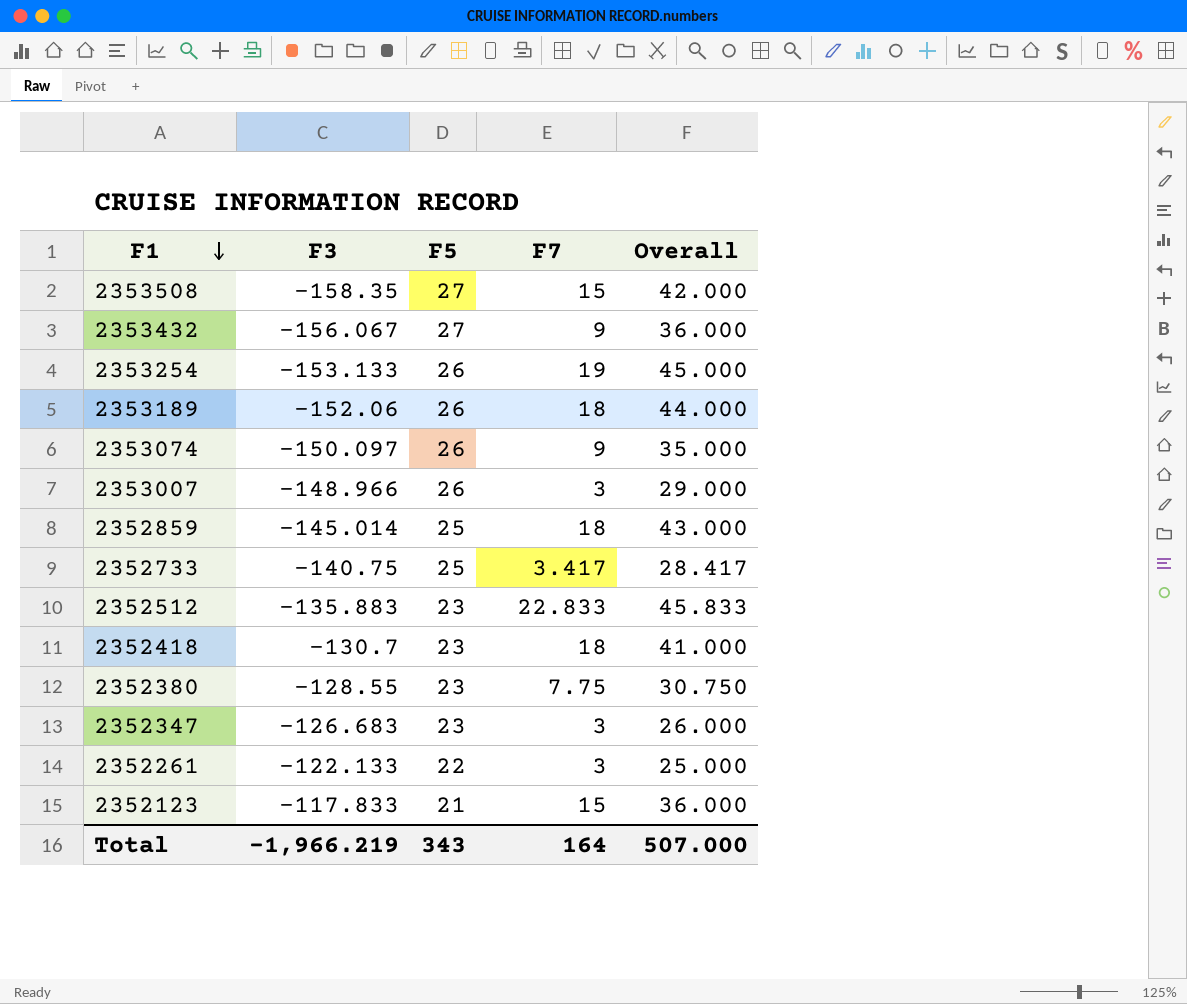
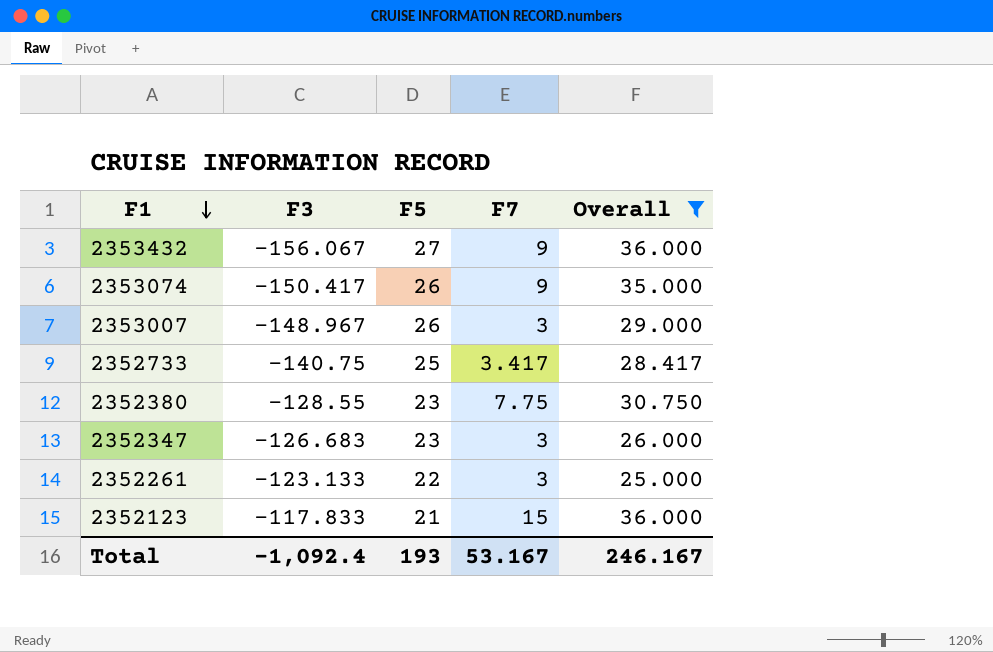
filter: none -> Overall <= 36.000
2353074 | F3: -150.097 -> -150.417
2353007 | F3: -148.966 -> -148.967
2352261 | F3: -122.133 -> -123.133
Total | F3: -1,966.219 -> -1,092.4
Total | F5: 343 -> 193
Total | F7: 164 -> 53.167
Total | Overall: 507.000 -> 246.167

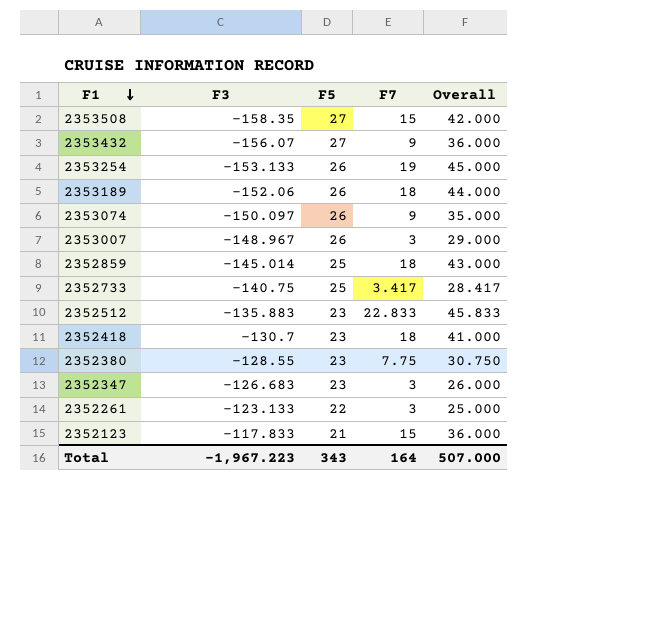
filter: Overall <= 36.000 -> none
2353432 | F3: -156.067 -> -156.07
2353074 | F3: -150.417 -> -150.097
Total | F3: -1,092.4 -> -1,967.223
Total | F5: 193 -> 343
Total | F7: 53.167 -> 164
Total | Overall: 246.167 -> 507.000

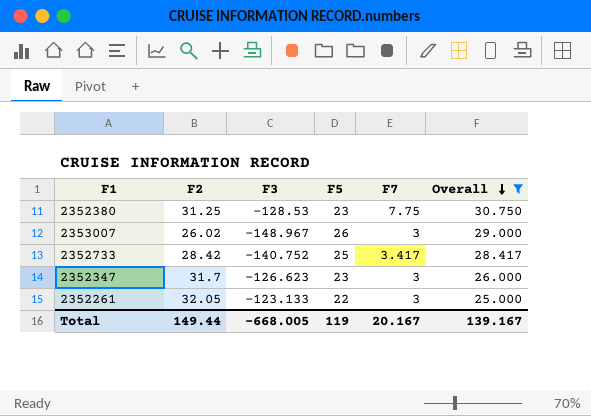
filter: none -> Overall <= 30.750
row order: F1 descending -> Overall descending
column F2 | position: none -> 2
2352380 | F3: -128.55 -> -128.53
2352733 | F3: -140.75 -> -140.752
2352347 | F3: -126.683 -> -126.623
Total | F3: -1,967.223 -> -668.005
Total | F5: 343 -> 119
Total | F7: 164 -> 20.167
Total | Overall: 507.000 -> 139.167

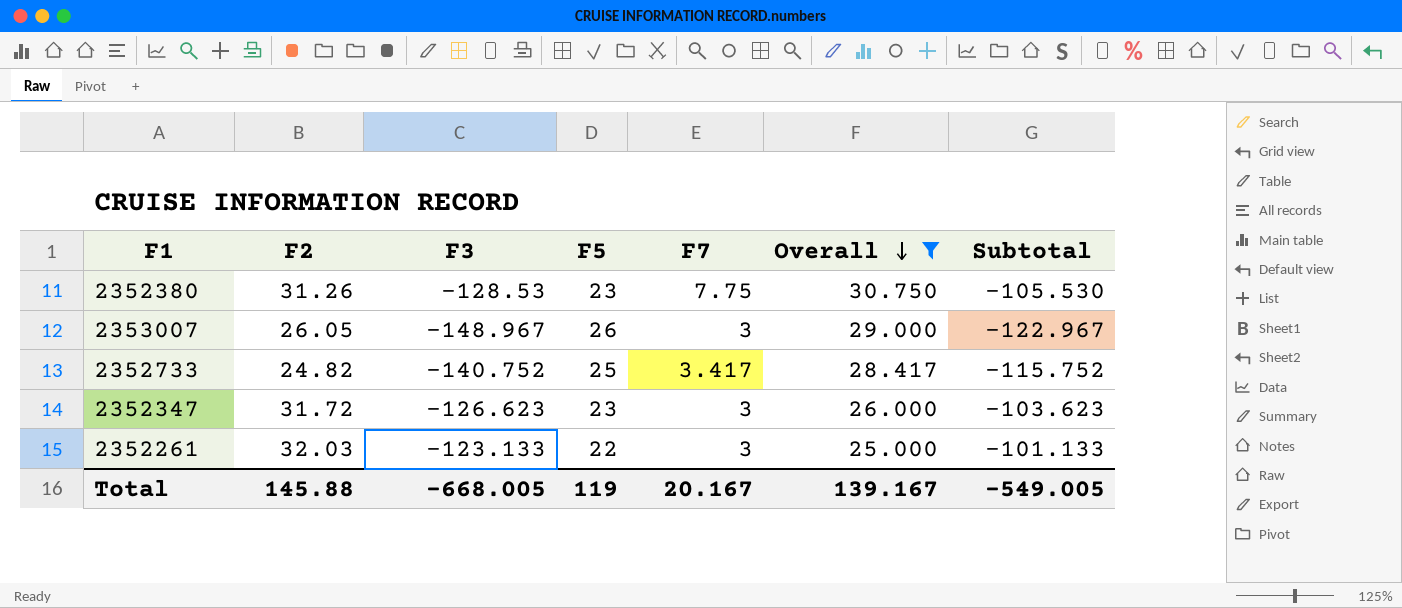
column Subtotal | formula: none -> [F3] + [F5]
2352380 | F2: 31.25 -> 31.26
2353007 | F2: 26.02 -> 26.05
2352733 | F2: 28.42 -> 24.82
2352347 | F2: 31.7 -> 31.72
2352261 | F2: 32.05 -> 32.03
Total | F2: 149.44 -> 145.88

